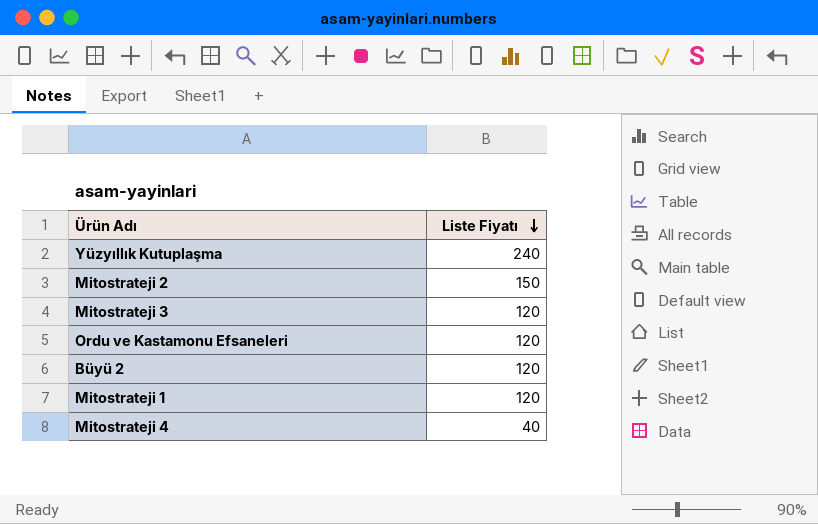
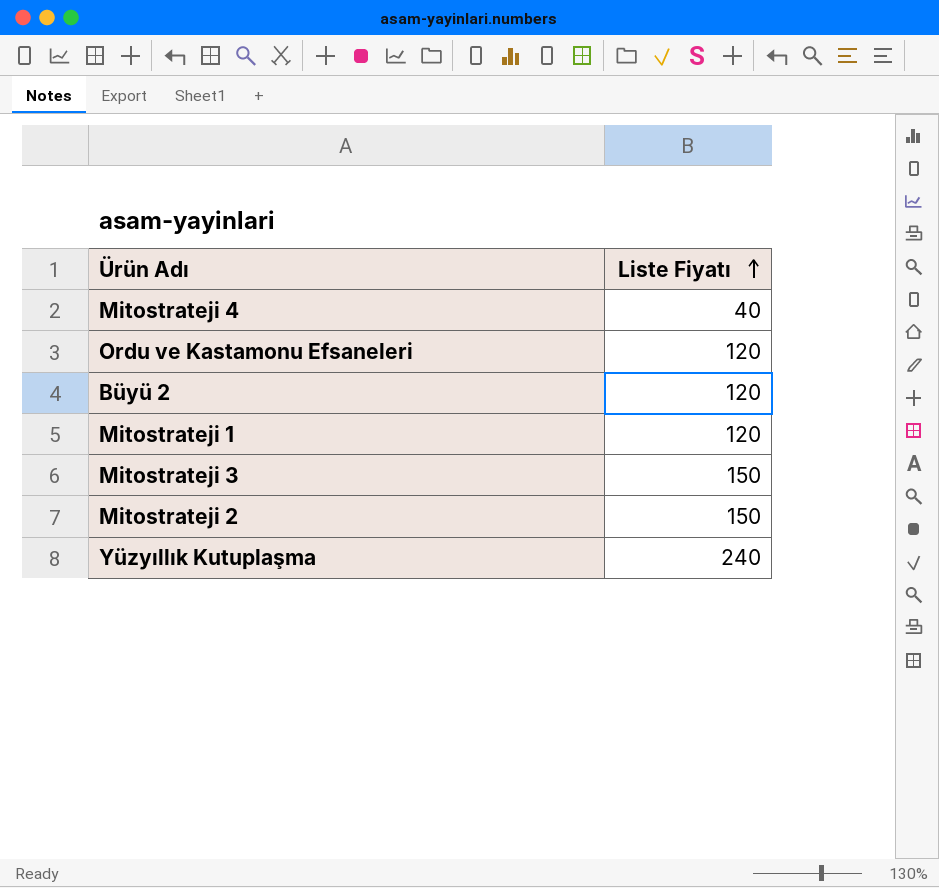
row order: Liste Fiyatı descending -> Liste Fiyatı ascending
Mitostrateji 3 | Liste Fiyatı: 120 -> 150

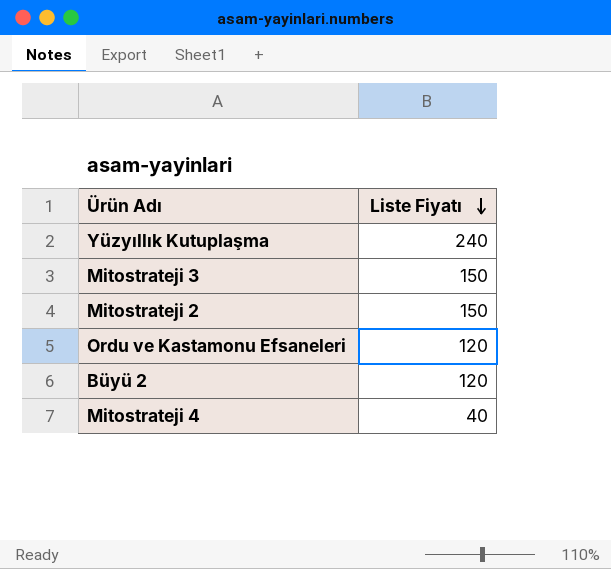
row order: Liste Fiyatı ascending -> Liste Fiyatı descending
row Mitostrateji 1: 120 -> none

